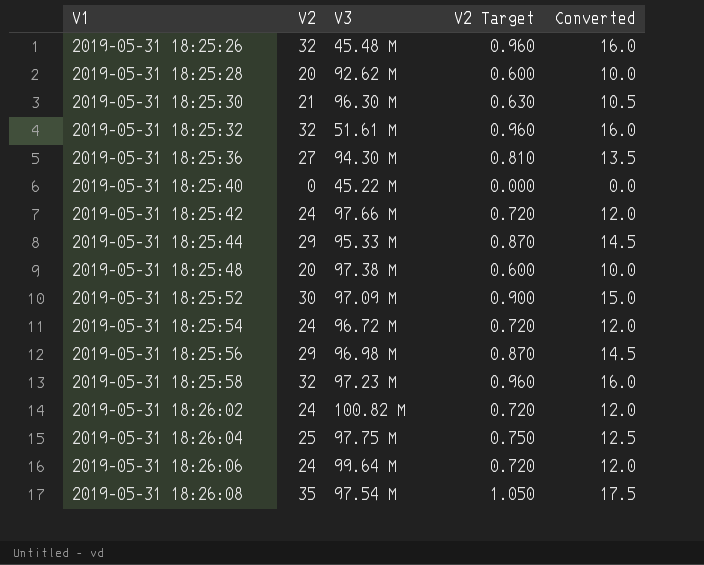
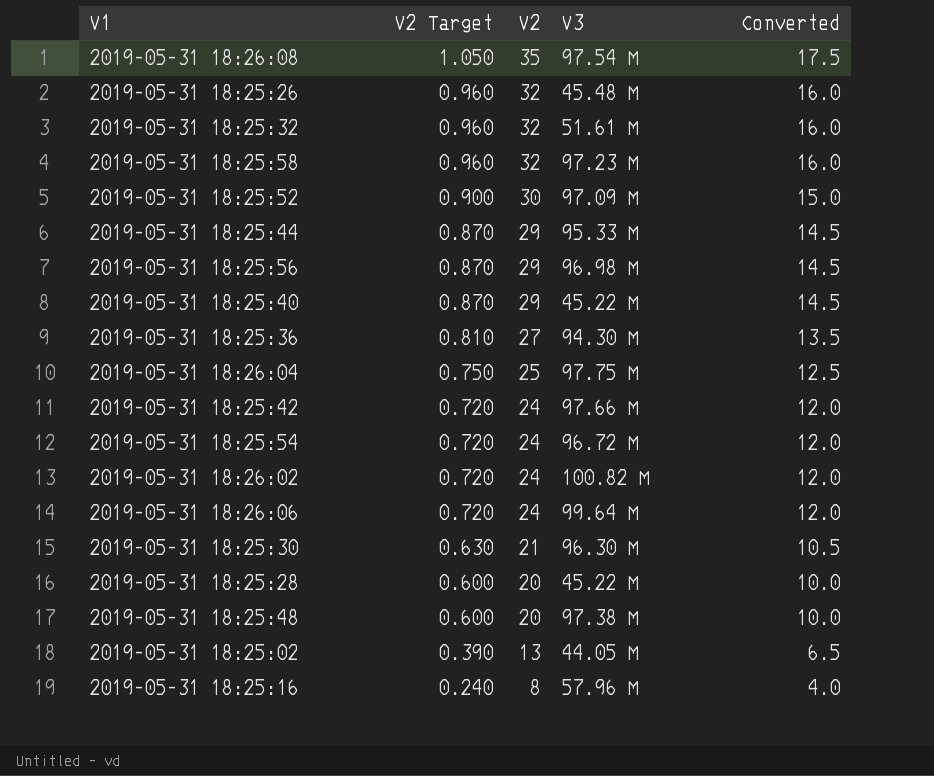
row order: V1 ascending -> V2 Target descending
column V2 Target | position: 4 -> 2
2019-05-31 18:25:40 | V2 Target: 0.000 -> 0.870
2019-05-31 18:25:40 | V2: 0 -> 29
2019-05-31 18:25:40 | Converted: 0.0 -> 14.5
2019-05-31 18:25:28 | V3: 92.62 M -> 45.22 M
row 2019-05-31 18:25:02: none -> 0.390 | 13 | 44.05 M | 6.5
row 2019-05-31 18:25:16: none -> 0.240 | 8 | 57.96 M | 4.0

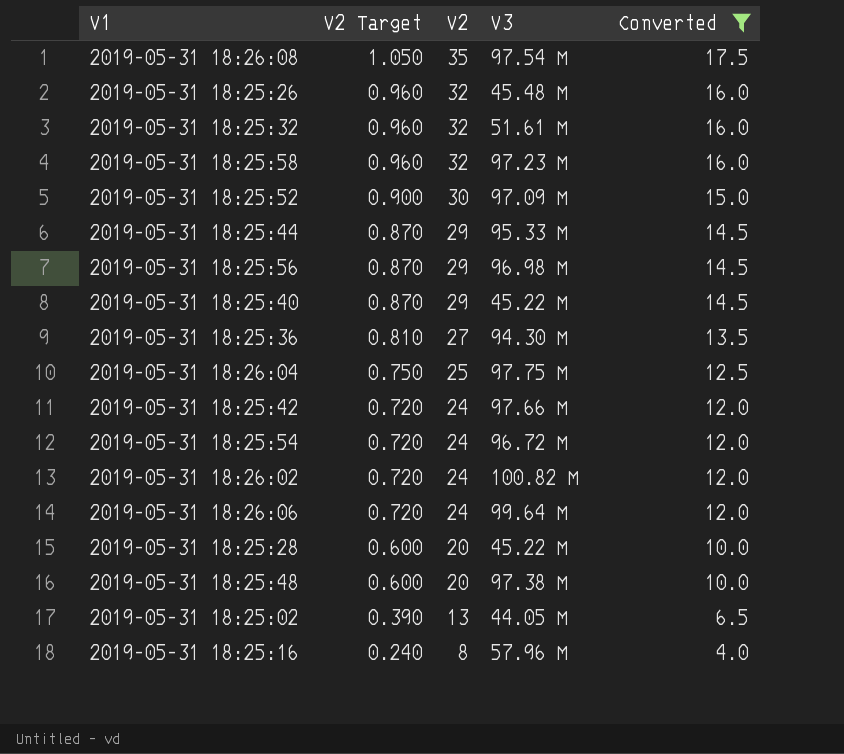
filter: none -> Converted != 10.5

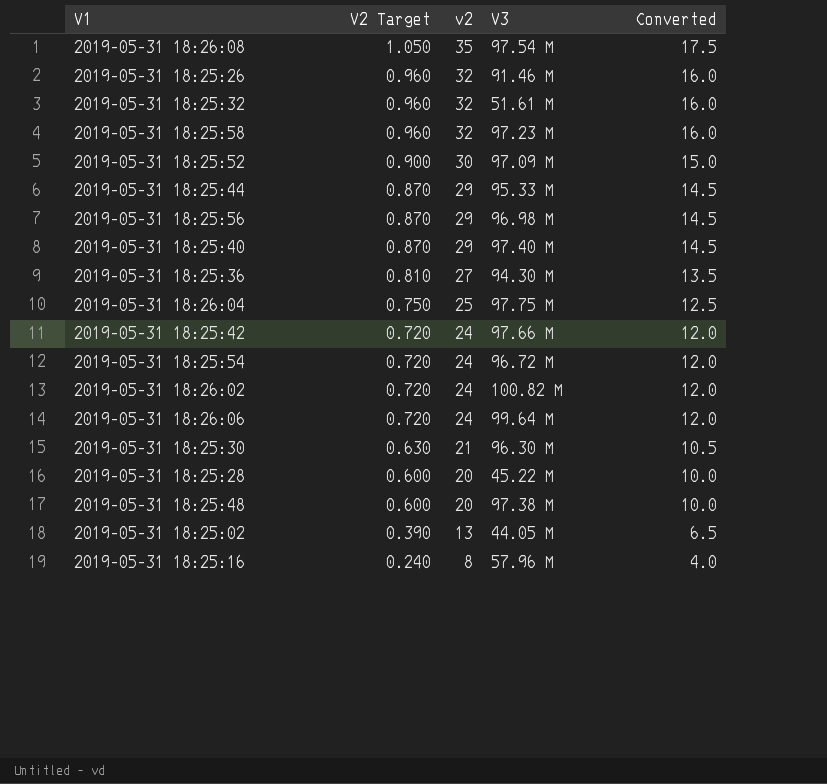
filter: Converted != 10.5 -> none
column name: V2 -> v2
2019-05-31 18:25:26 | V3: 45.48 M -> 91.46 M
2019-05-31 18:25:40 | V3: 45.22 M -> 97.40 M

